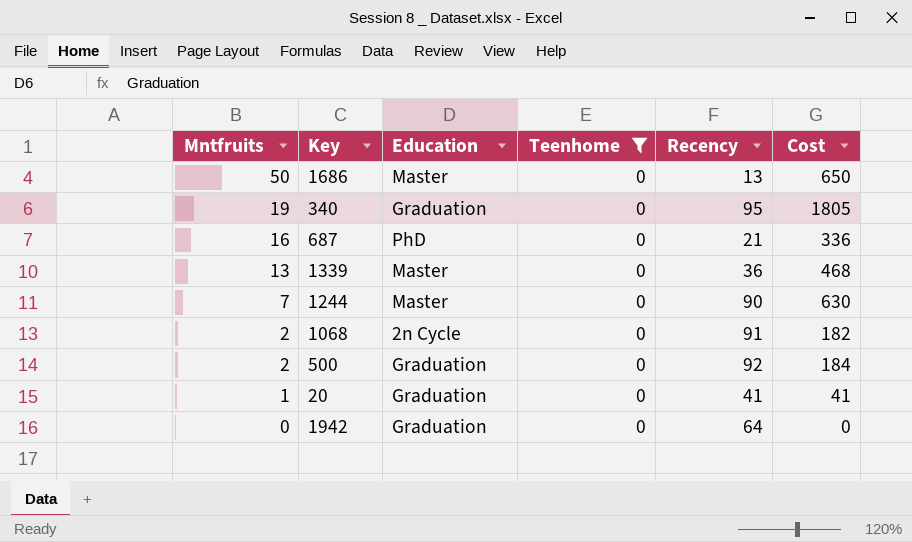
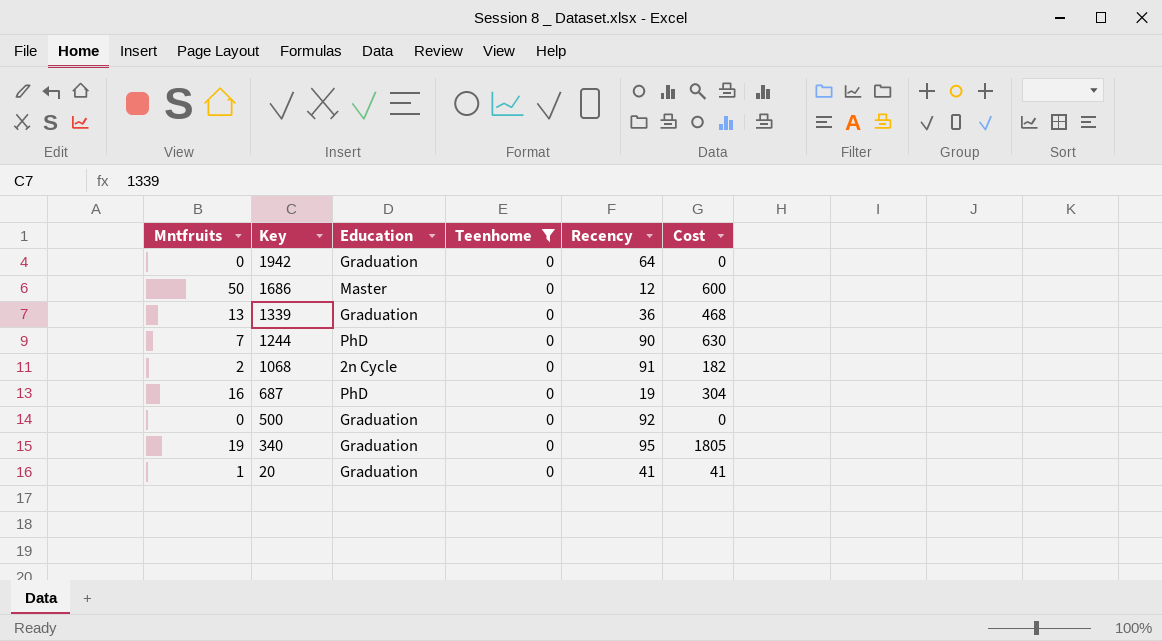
row order: Mntfruits descending -> Key descending
1686 | Recency: 13 -> 12
1686 | Cost: 650 -> 600
1339 | Education: Master -> Graduation
1244 | Education: Master -> PhD
687 | Recency: 21 -> 19
687 | Cost: 336 -> 304
500 | Mntfruits: 2 -> 0
500 | Cost: 184 -> 0

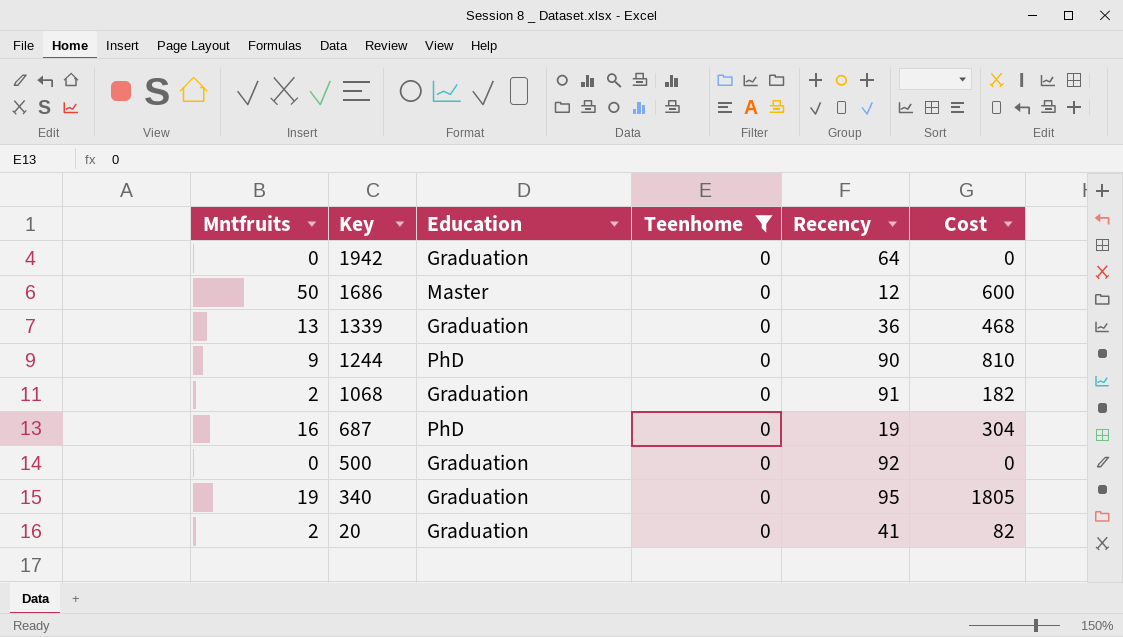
1244 | Mntfruits: 7 -> 9
1244 | Cost: 630 -> 810
1068 | Education: 2n Cycle -> Graduation
20 | Mntfruits: 1 -> 2
20 | Cost: 41 -> 82

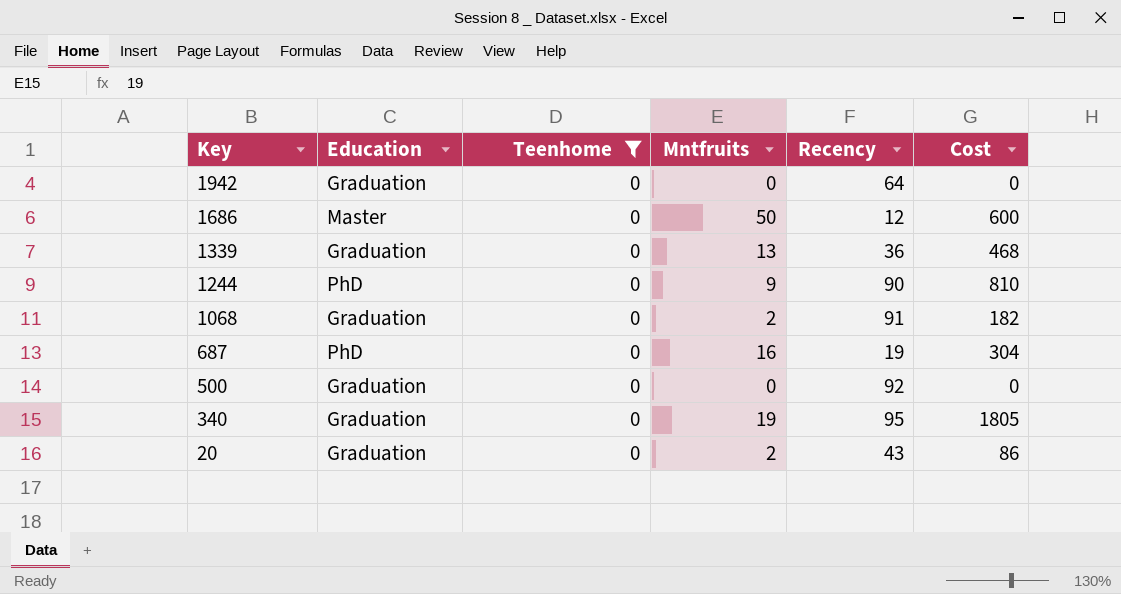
column Mntfruits | position: 1 -> 4
20 | Recency: 41 -> 43
20 | Cost: 82 -> 86

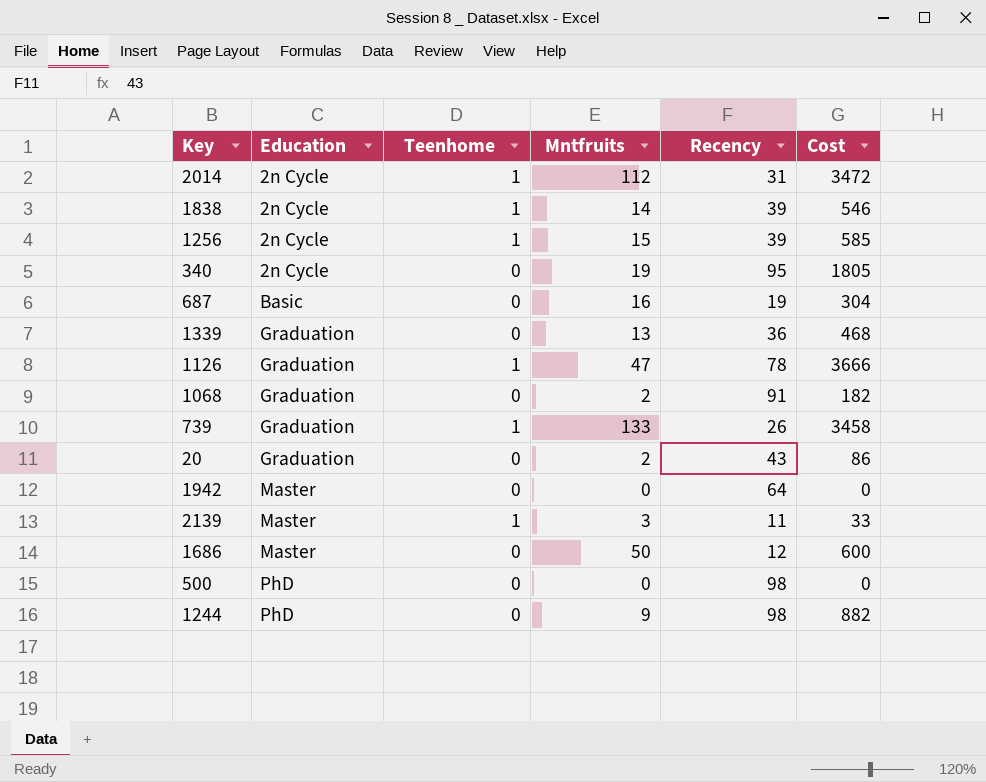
filter: Teenhome = 0 -> none
row order: Key descending -> Education ascending
340 | Education: Graduation -> 2n Cycle
687 | Education: PhD -> Basic
1942 | Education: Graduation -> Master
500 | Education: Graduation -> PhD
500 | Recency: 92 -> 98
1244 | Recency: 90 -> 98
1244 | Cost: 810 -> 882

